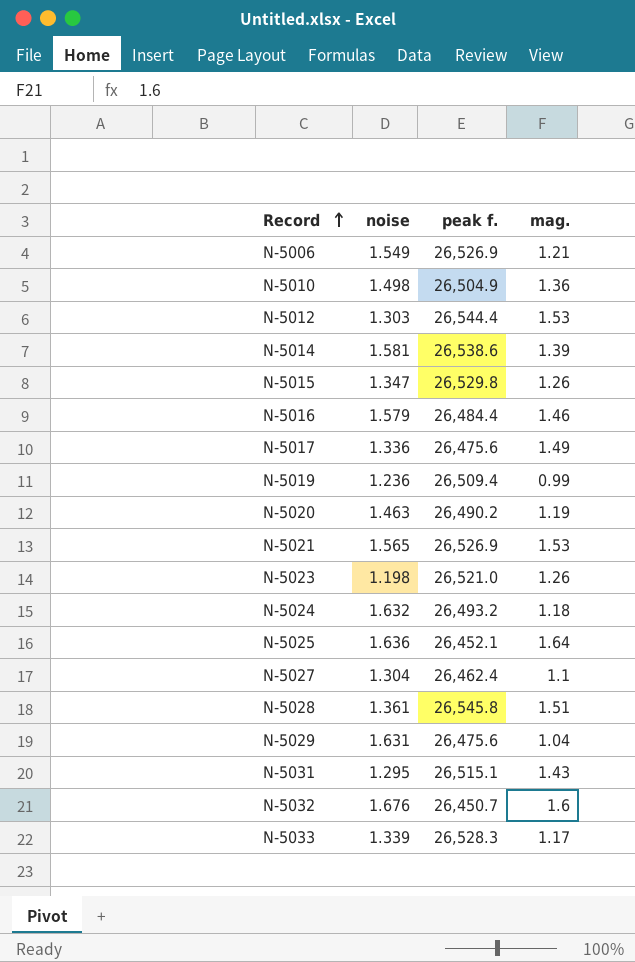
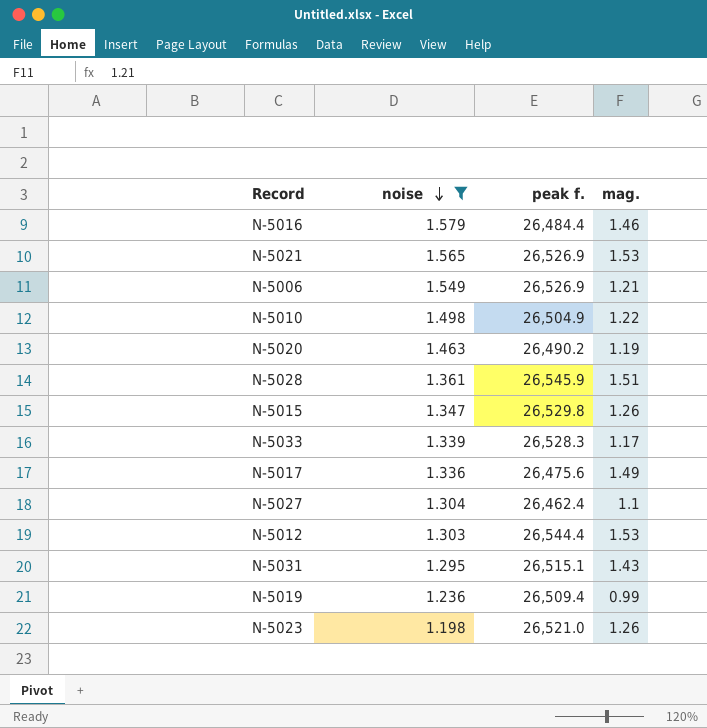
filter: none -> noise <= 1.579
row order: Record ascending -> noise descending
N-5010 | mag.: 1.36 -> 1.22
N-5028 | peak f.: 26,545.8 -> 26,545.9

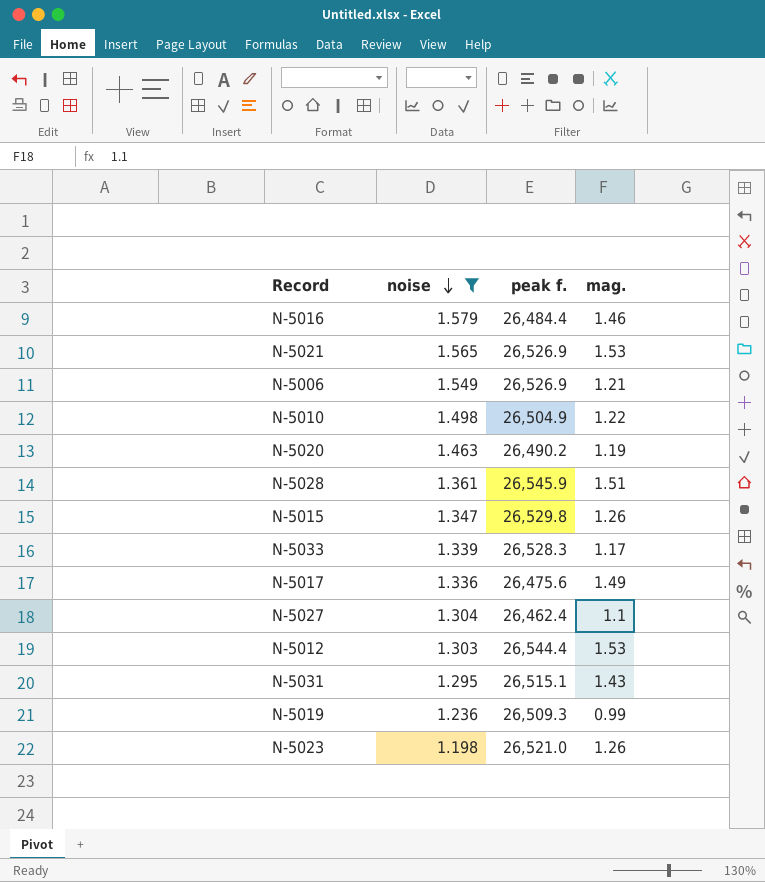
N-5019 | peak f.: 26,509.4 -> 26,509.3

